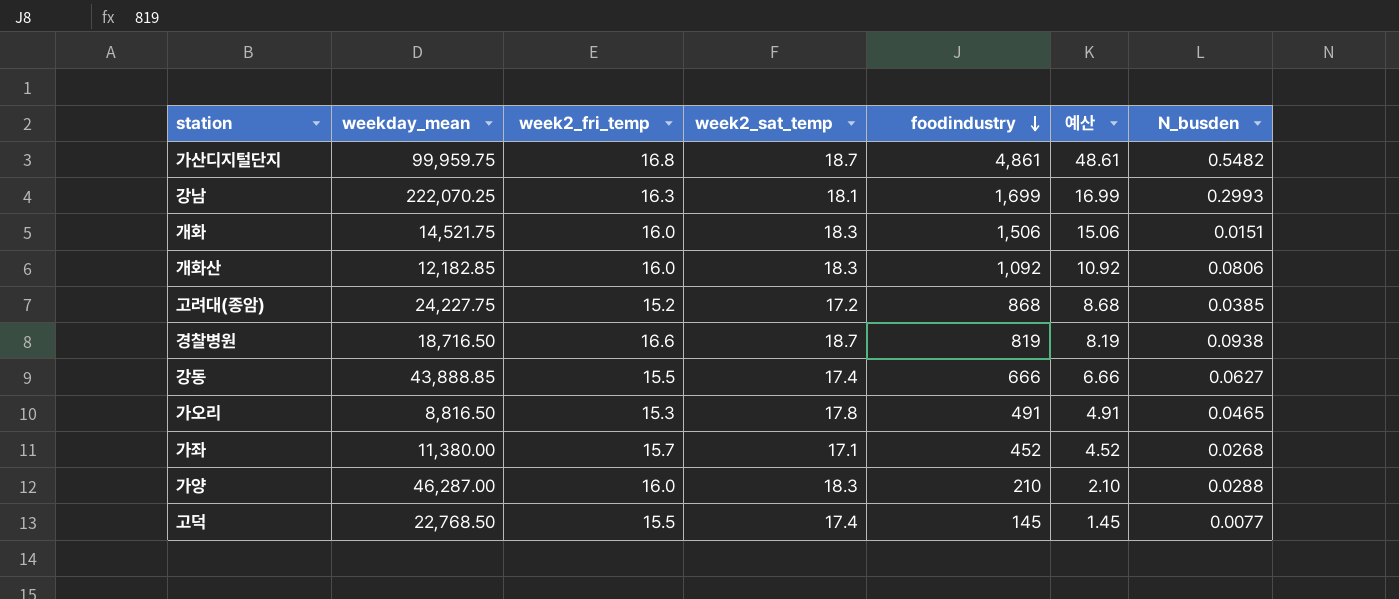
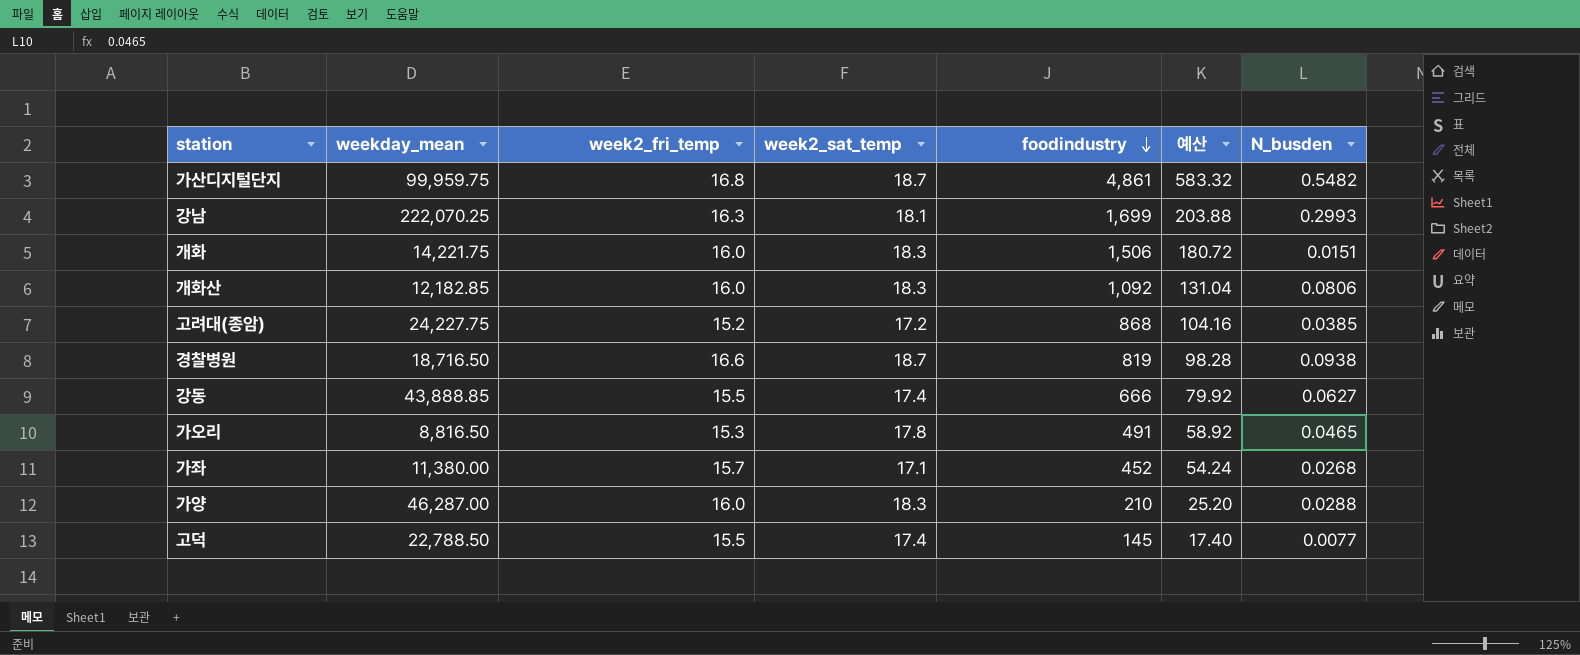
column 예산 | formula: [foodindustry] * 0.01 -> [foodindustry] * 0.12
개화 | weekday_mean: 14,521.75 -> 14,221.75
고덕 | weekday_mean: 22,768.50 -> 22,788.50

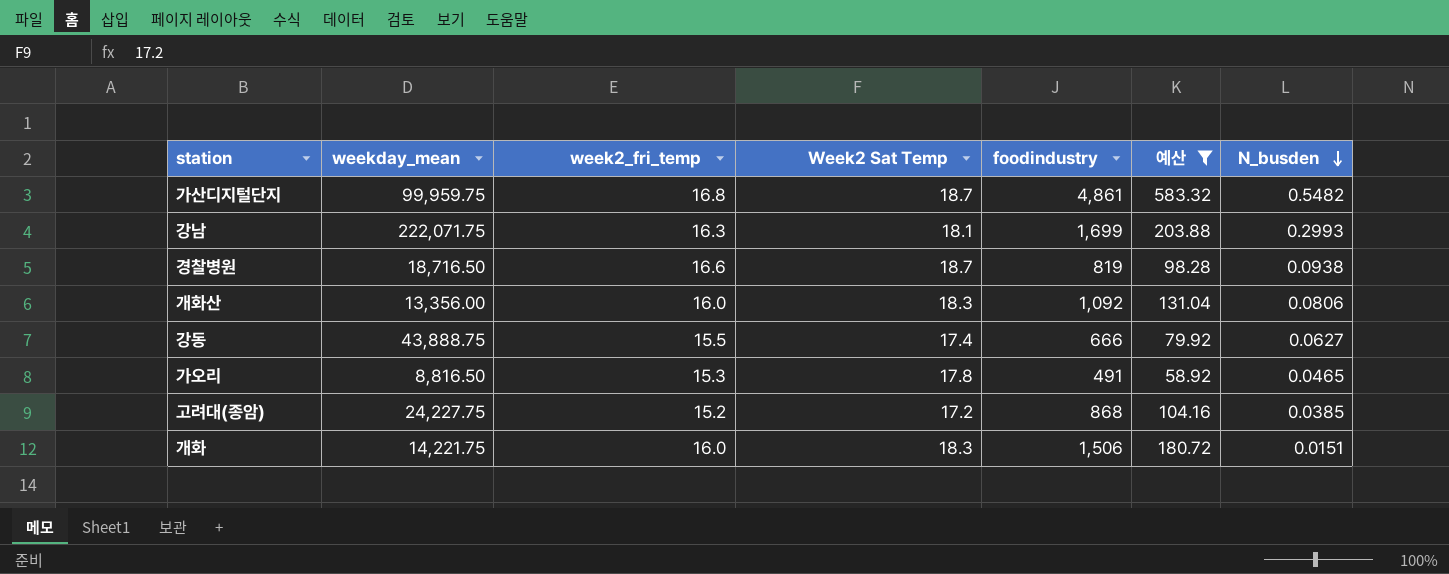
filter: none -> 예산 >= 58.92
row order: foodindustry descending -> N_busden descending
column name: week2_sat_temp -> Week2 Sat Temp
강남 | weekday_mean: 222,070.25 -> 222,071.75
개화산 | weekday_mean: 12,182.85 -> 13,356.00
강동 | weekday_mean: 43,888.85 -> 43,888.75

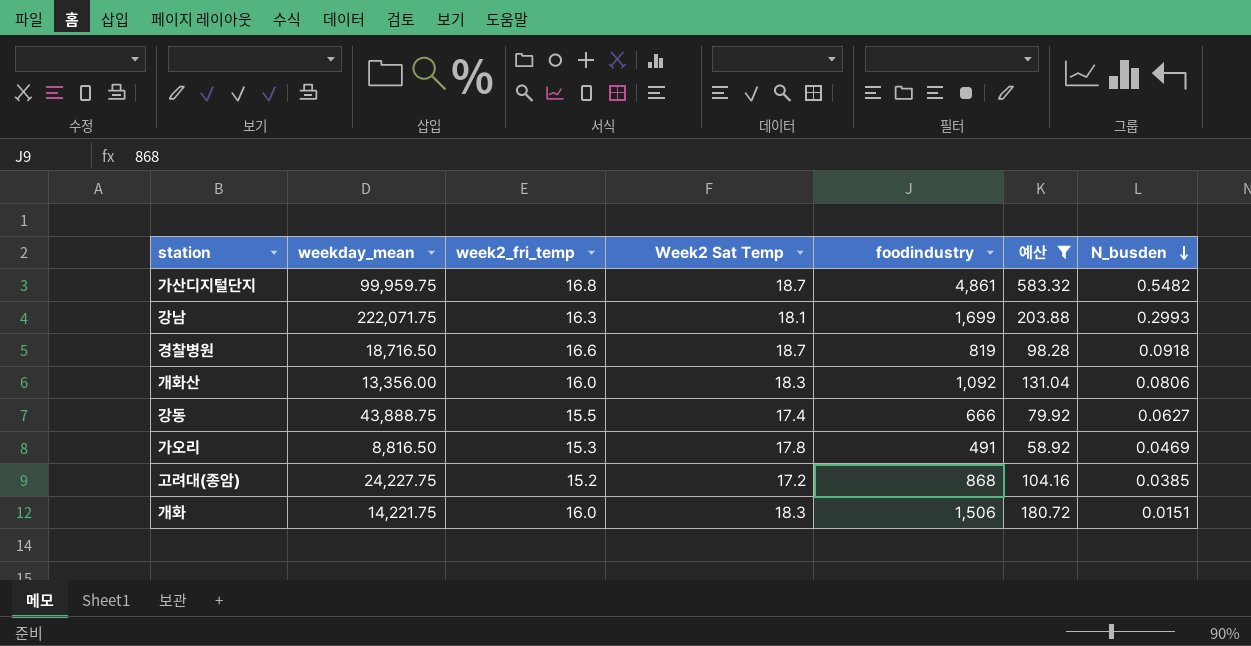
경찰병원 | N_busden: 0.0938 -> 0.0918
가오리 | N_busden: 0.0465 -> 0.0469

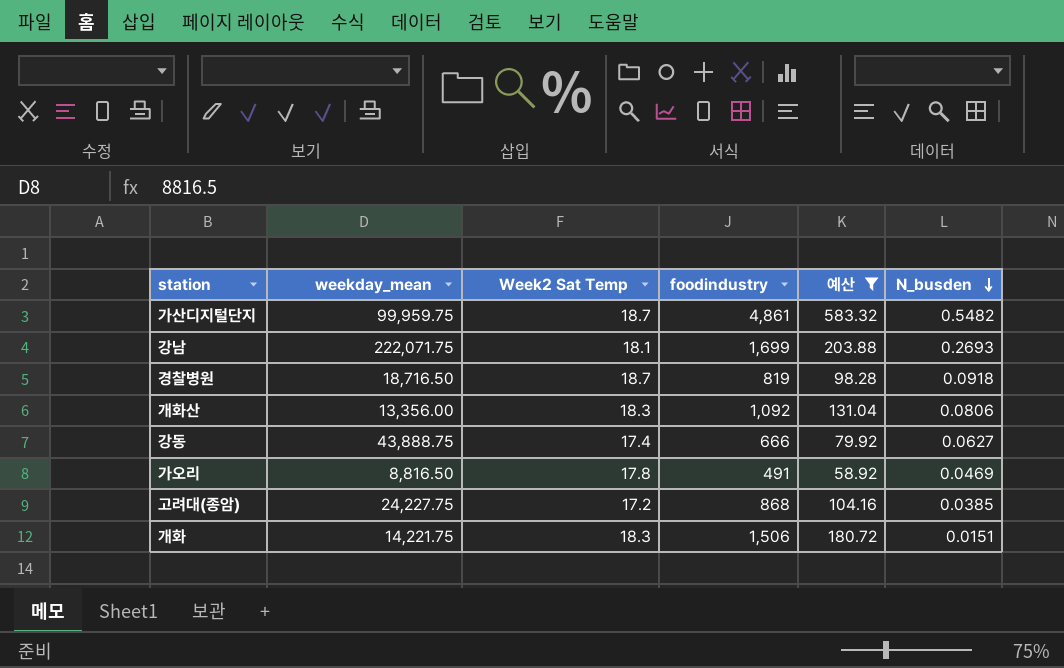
column week2_fri_temp | position: 3 -> none
강남 | N_busden: 0.2993 -> 0.2693

